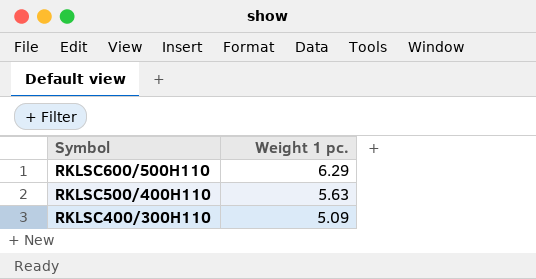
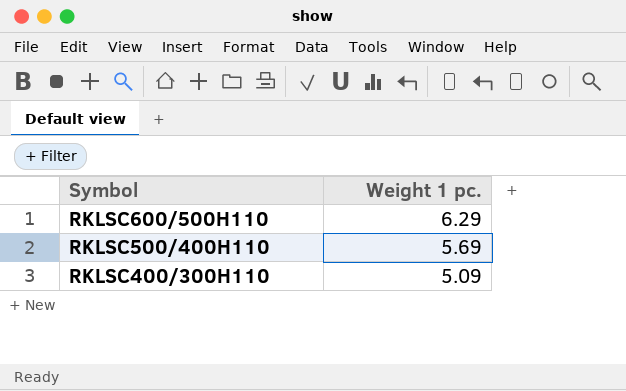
RKLSC500/400H110 | Weight 1 pc.: 5.63 -> 5.69

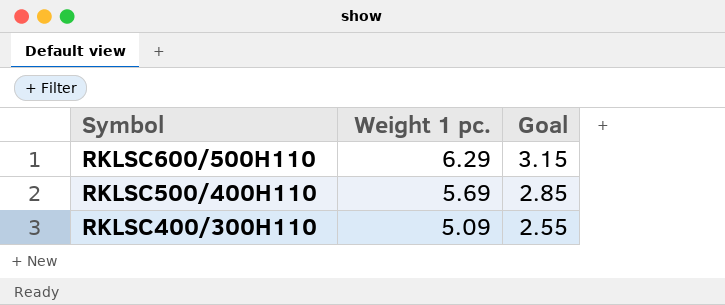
column Goal | formula: none -> [Weight 1 pc.] * 0.5

